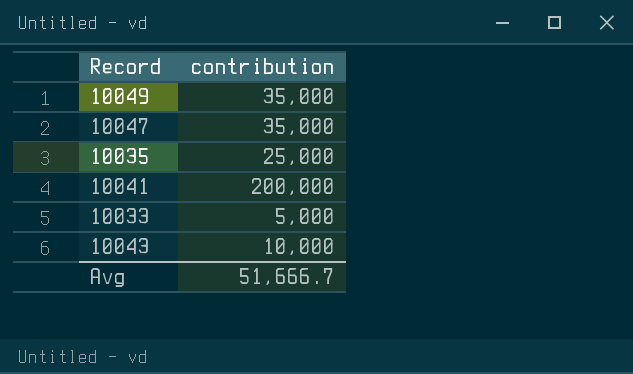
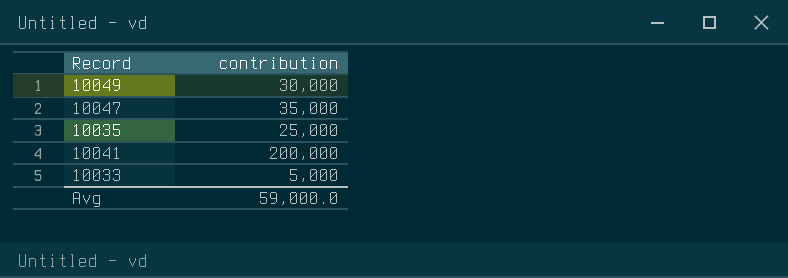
row 10043: 10,000 -> none
10049 | contribution: 35,000 -> 30,000
Avg | contribution: 51,666.7 -> 59,000.0

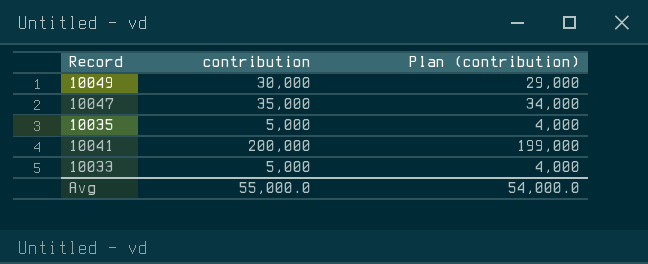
column Plan (contribution) | formula: none -> [contribution] - 1000
10035 | contribution: 25,000 -> 5,000
Avg | contribution: 59,000.0 -> 55,000.0

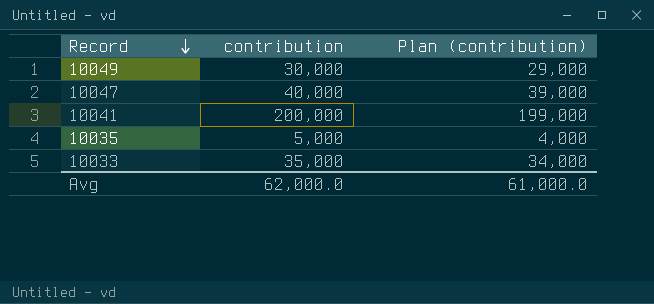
row order: none -> Record descending
10047 | contribution: 35,000 -> 40,000
10047 | Plan (contribution): 34,000 -> 39,000
10033 | contribution: 5,000 -> 35,000
10033 | Plan (contribution): 4,000 -> 34,000
Avg | contribution: 55,000.0 -> 62,000.0
Avg | Plan (contribution): 54,000.0 -> 61,000.0

